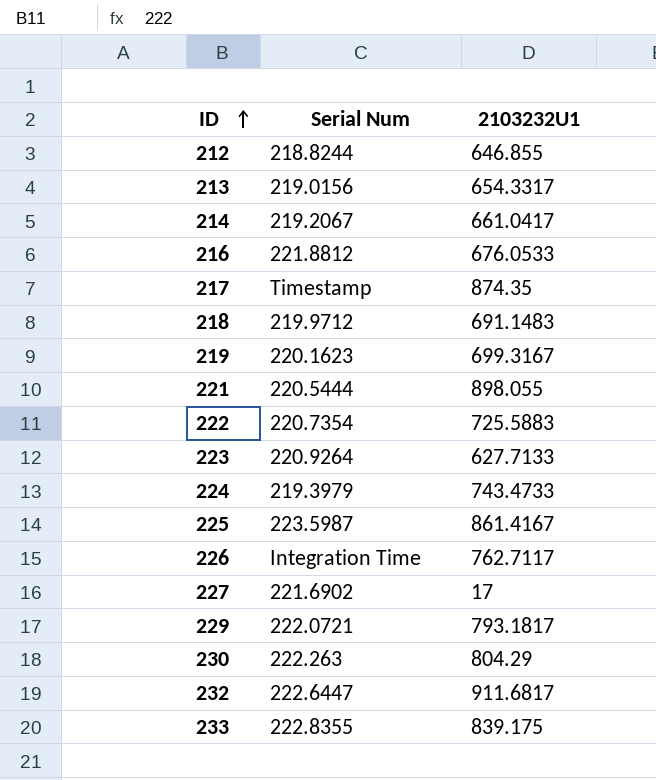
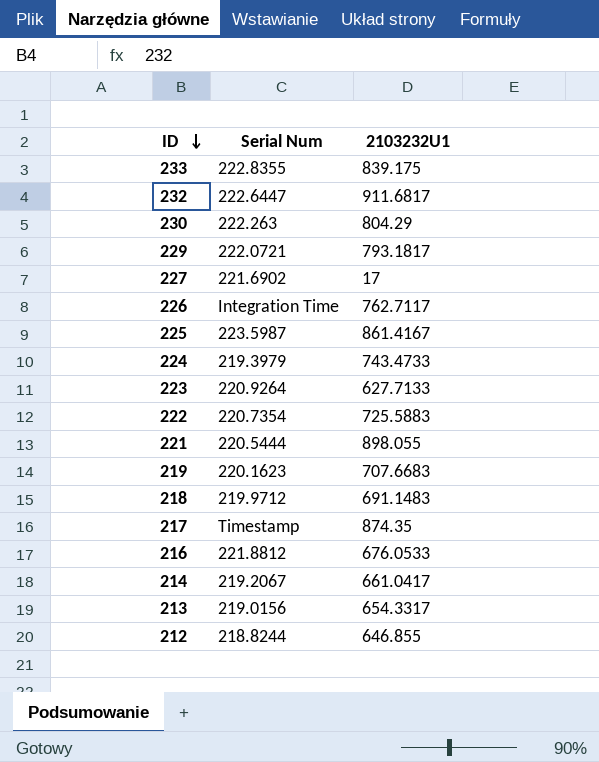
row order: ID ascending -> ID descending
219 | 2103232U1: 699.3167 -> 707.6683

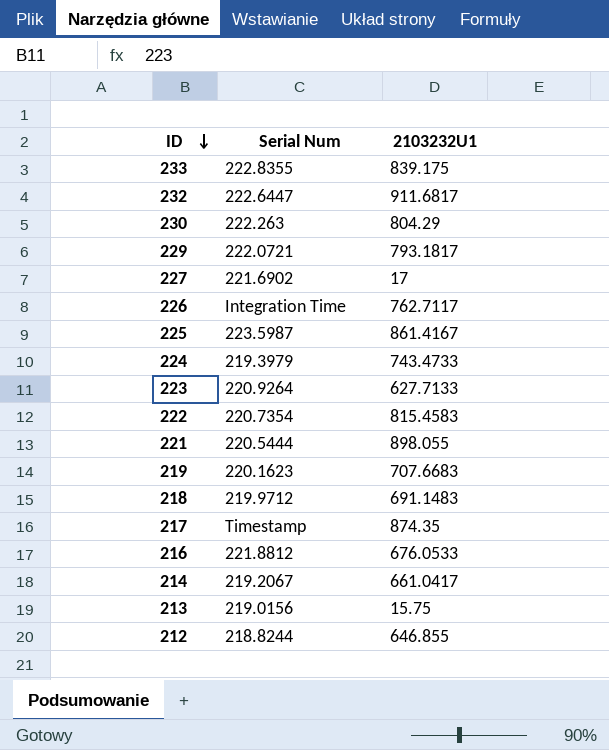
222 | 2103232U1: 725.5883 -> 815.4583
213 | 2103232U1: 654.3317 -> 15.75

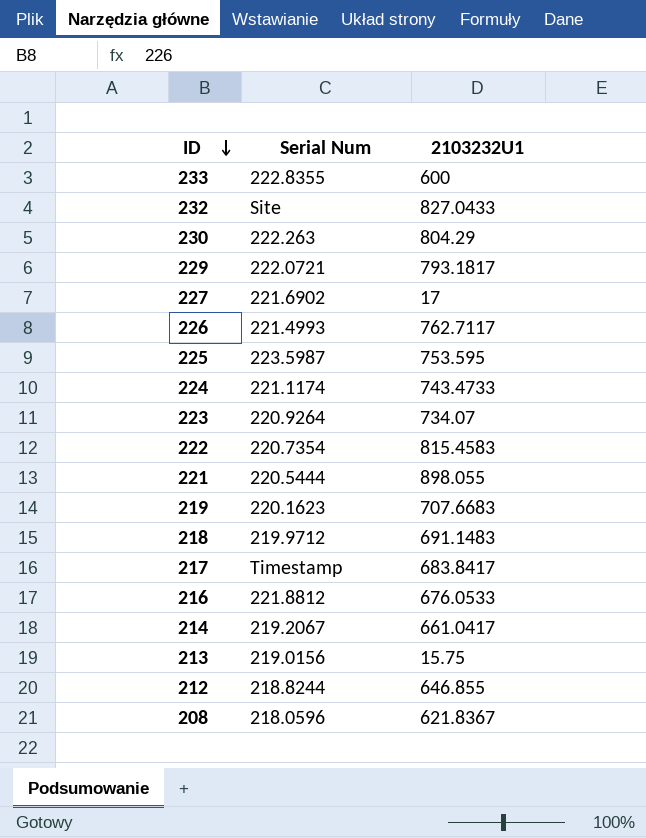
233 | 2103232U1: 839.175 -> 600
232 | Serial Num: 222.6447 -> Site
232 | 2103232U1: 911.6817 -> 827.0433
226 | Serial Num: Integration Time -> 221.4993
225 | 2103232U1: 861.4167 -> 753.595
224 | Serial Num: 219.3979 -> 221.1174
223 | 2103232U1: 627.7133 -> 734.07
217 | 2103232U1: 874.35 -> 683.8417
row 208: none -> 218.0596 | 621.8367

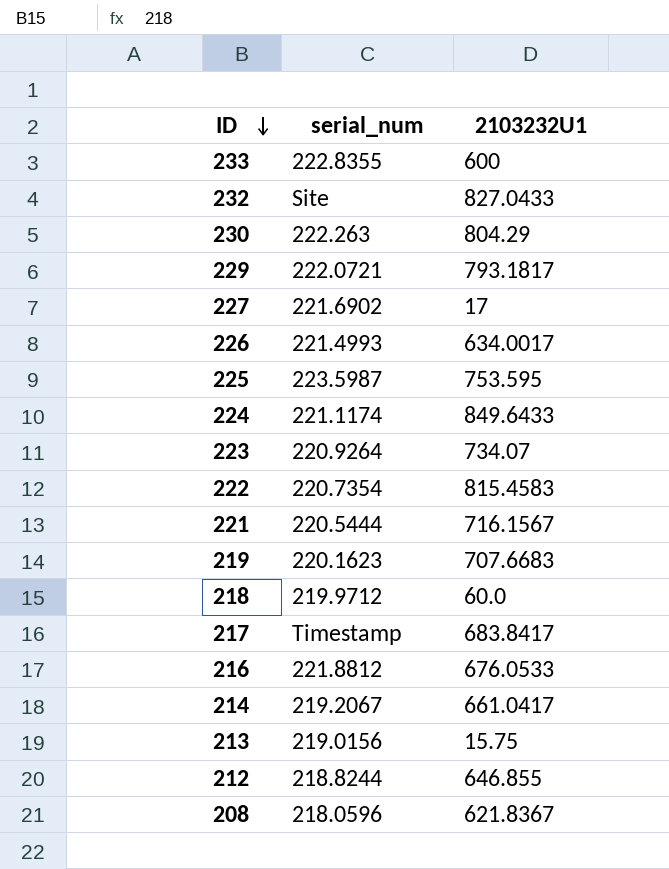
column name: Serial Num -> serial_num
226 | 2103232U1: 762.7117 -> 634.0017
224 | 2103232U1: 743.4733 -> 849.6433
221 | 2103232U1: 898.055 -> 716.1567
218 | 2103232U1: 691.1483 -> 60.0

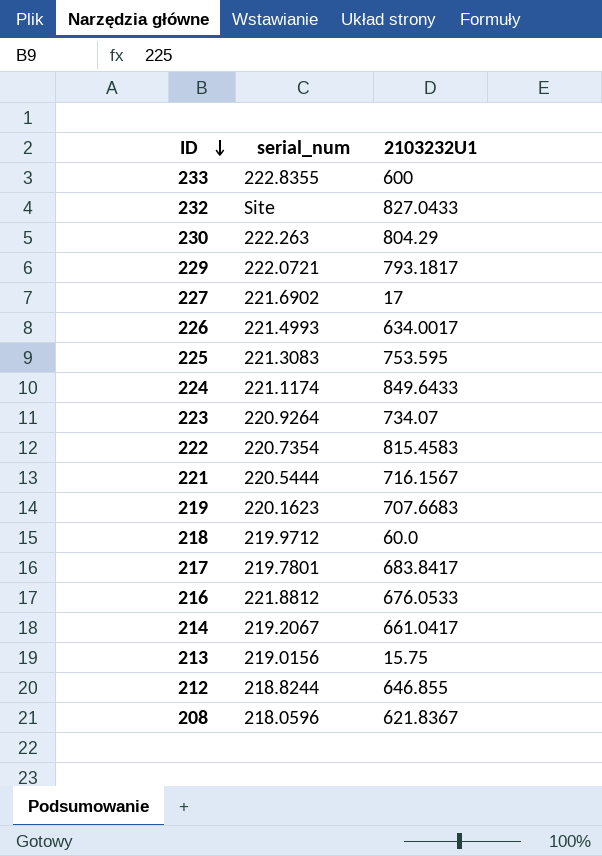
225 | serial_num: 223.5987 -> 221.3083
217 | serial_num: Timestamp -> 219.7801

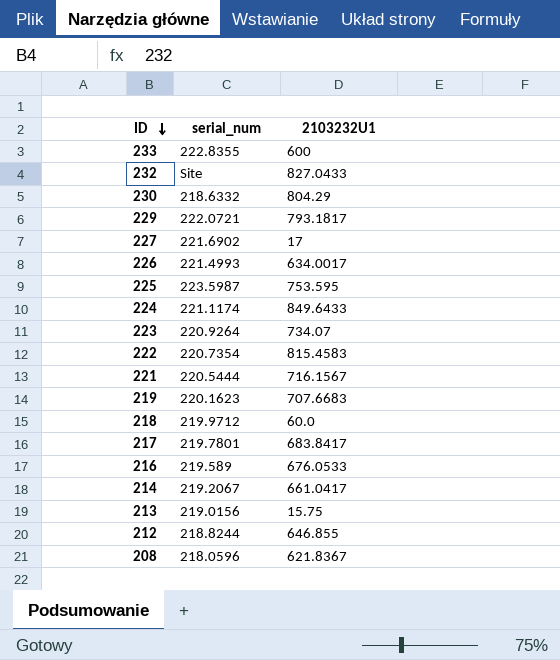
230 | serial_num: 222.263 -> 218.6332
225 | serial_num: 221.3083 -> 223.5987
216 | serial_num: 221.8812 -> 219.589

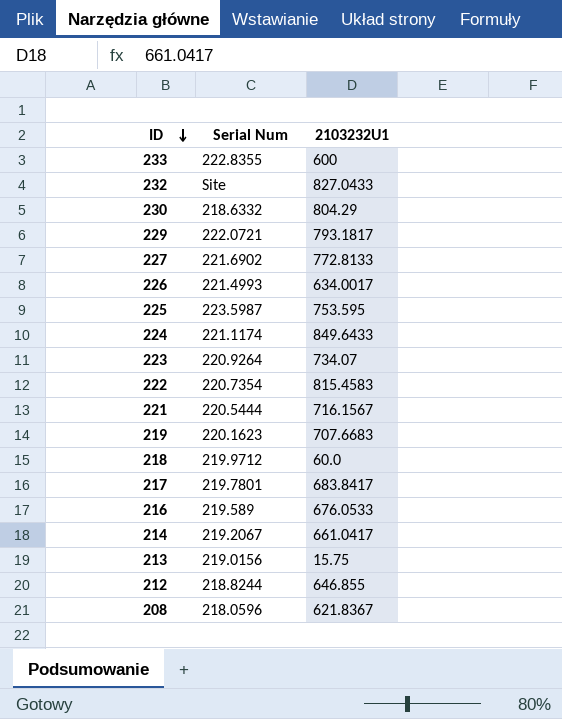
column name: serial_num -> Serial Num
227 | 2103232U1: 17 -> 772.8133

